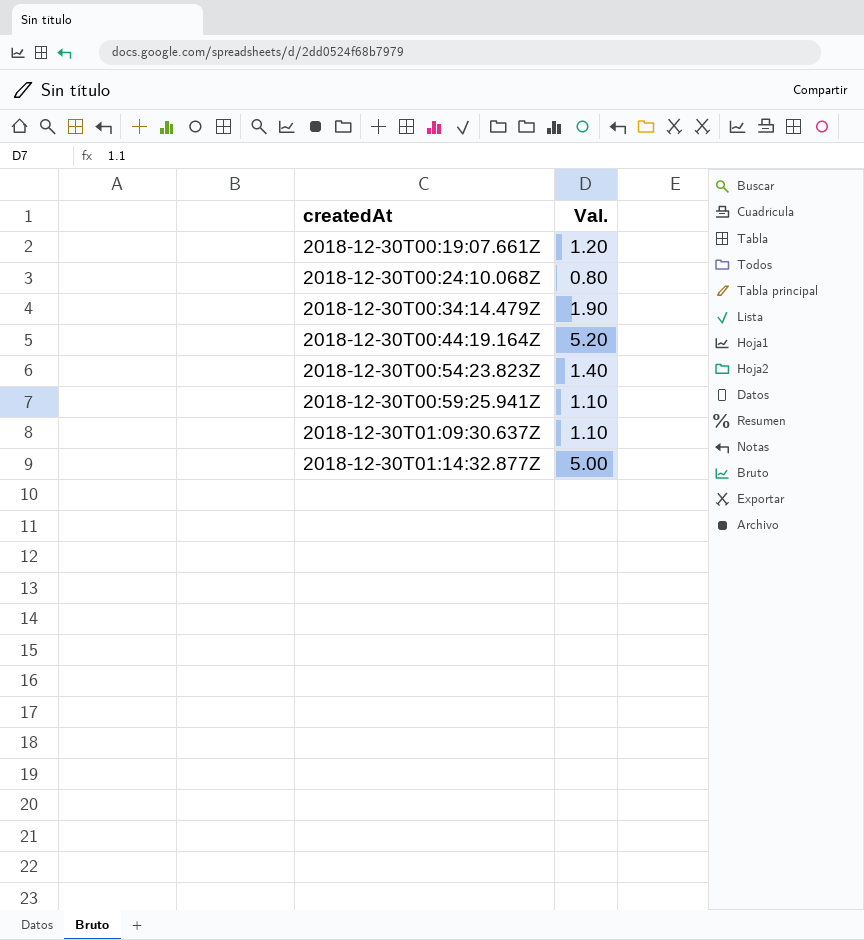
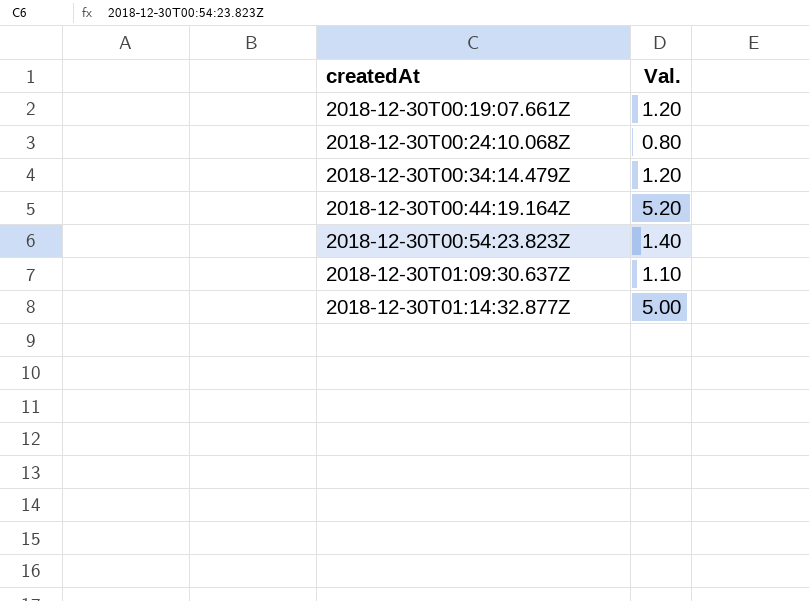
row 2018-12-30T00:59:25.941Z: 1.10 -> none
2018-12-30T00:34:14.479Z | Val.: 1.90 -> 1.20

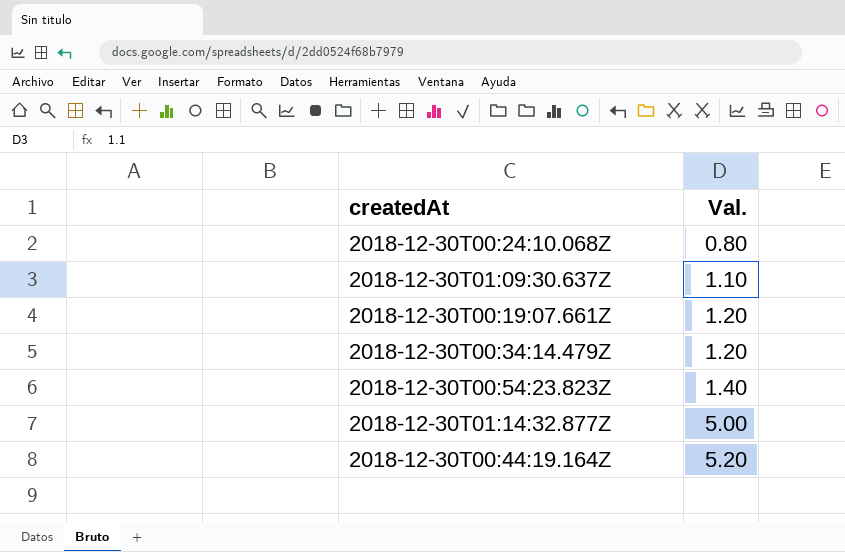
row order: createdAt ascending -> Val. ascending

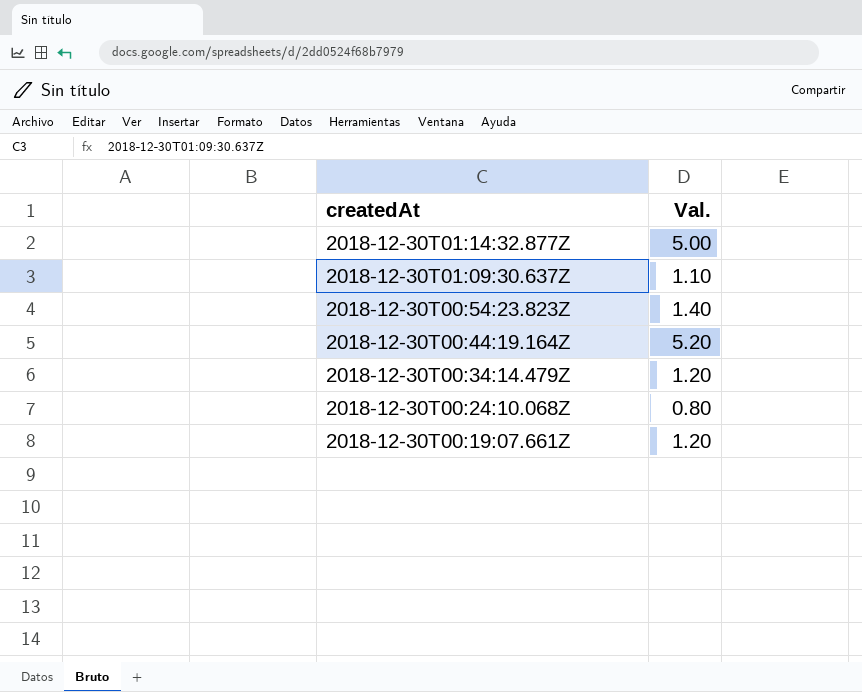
row order: Val. ascending -> createdAt descending

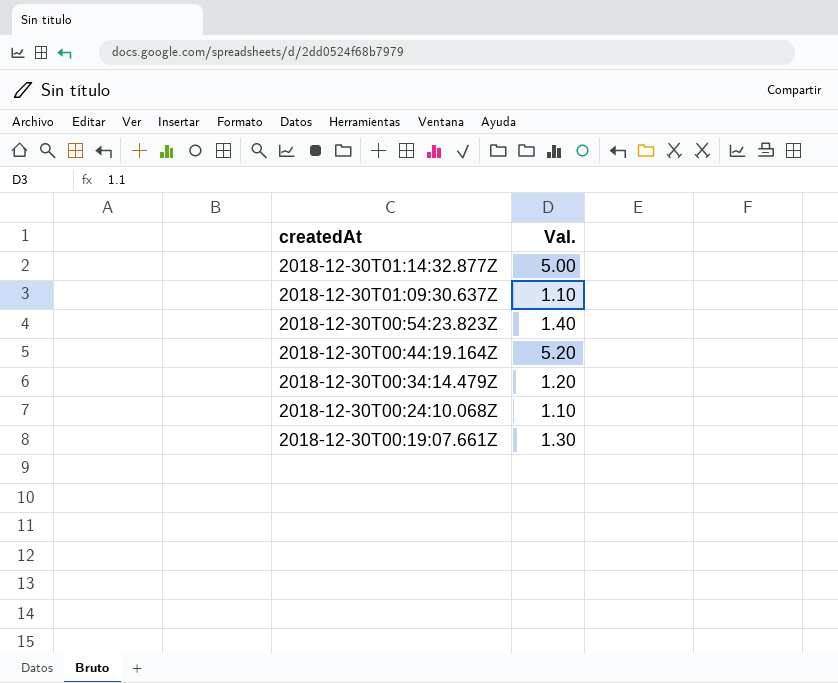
2018-12-30T00:24:10.068Z | Val.: 0.80 -> 1.10
2018-12-30T00:19:07.661Z | Val.: 1.20 -> 1.30

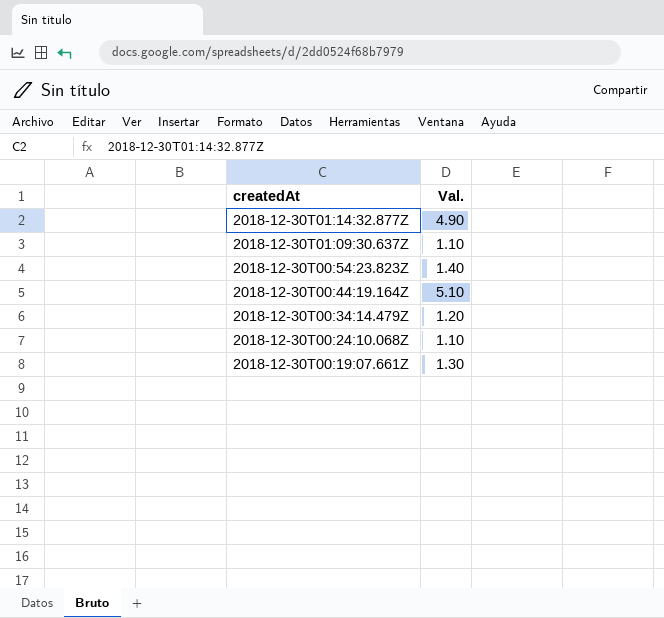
2018-12-30T01:14:32.877Z | Val.: 5.00 -> 4.90
2018-12-30T00:44:19.164Z | Val.: 5.20 -> 5.10

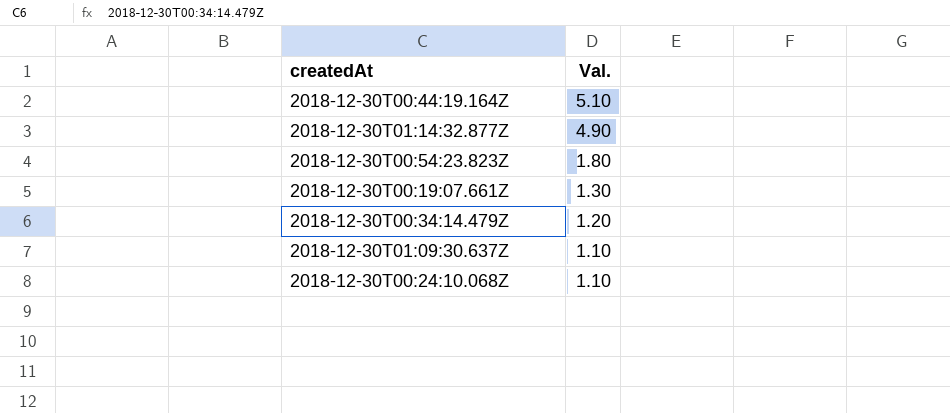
row order: createdAt descending -> Val. descending
2018-12-30T00:54:23.823Z | Val.: 1.40 -> 1.80

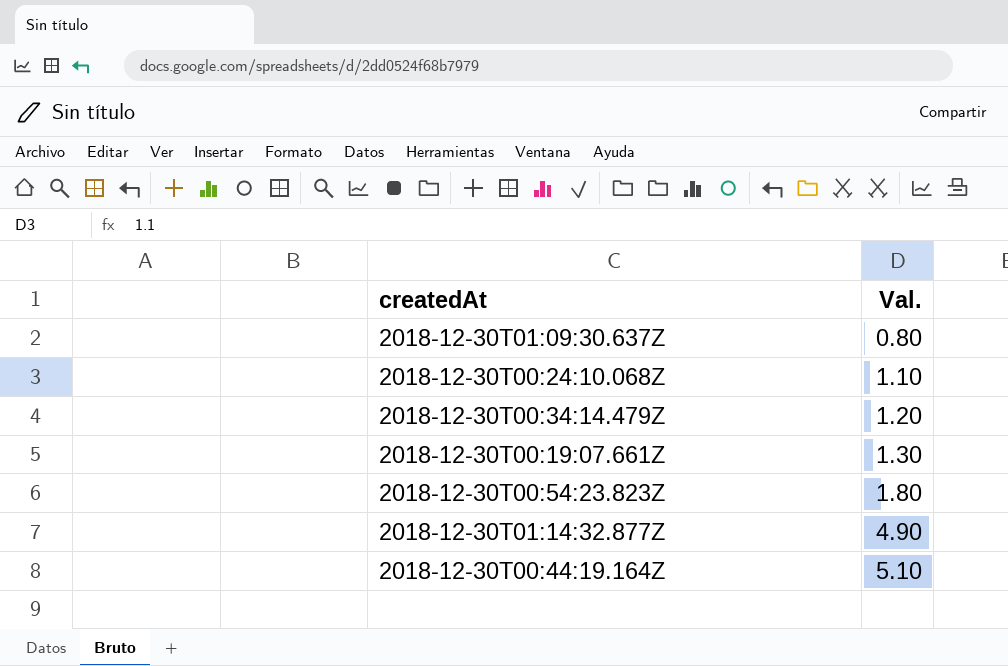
row order: Val. descending -> Val. ascending
2018-12-30T01:09:30.637Z | Val.: 1.10 -> 0.80

